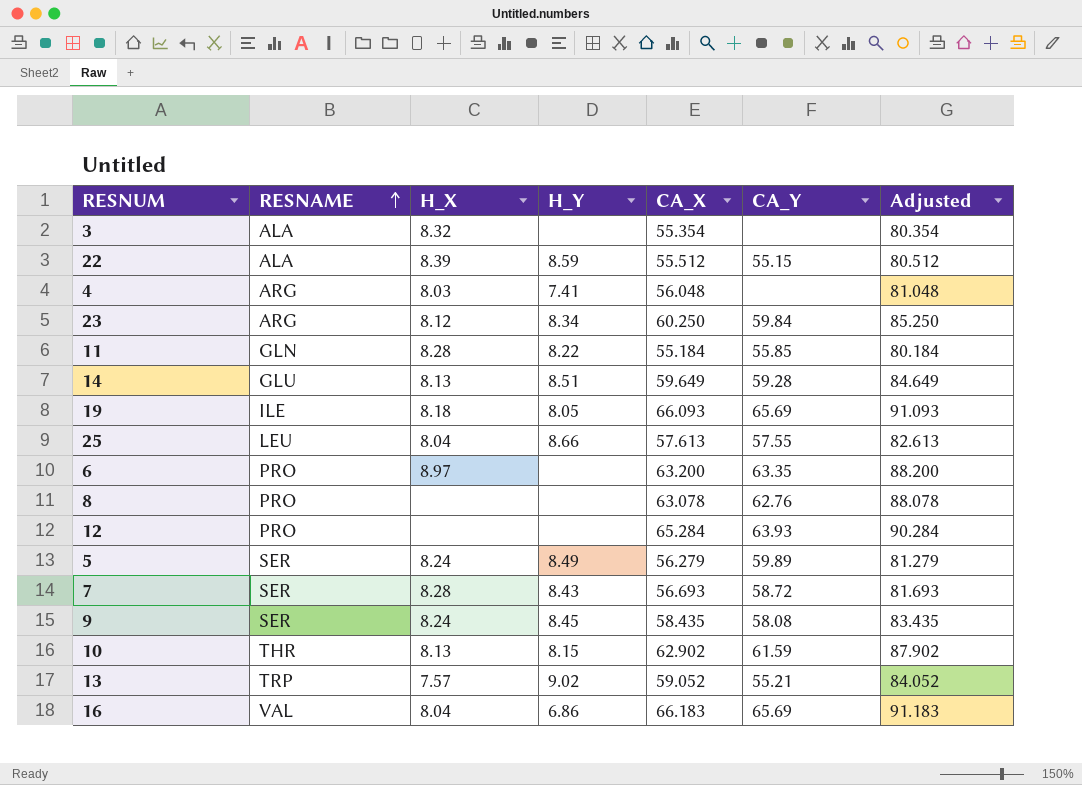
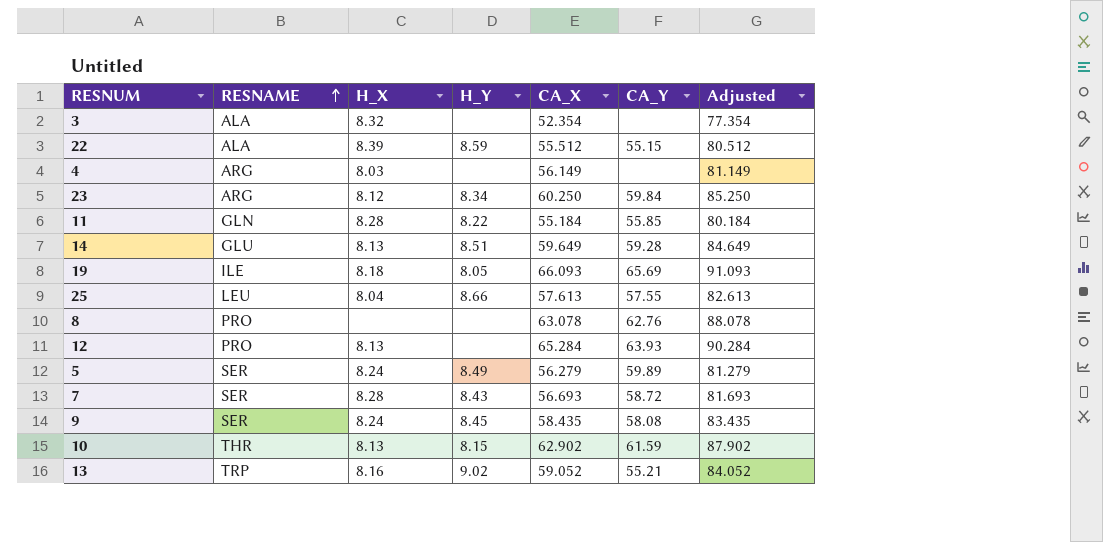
row 6: PRO | 8.97 | none | 63.200 | 63.35 | 88.200 -> none
row 16: VAL | 8.04 | 6.86 | 66.183 | 65.69 | 91.183 -> none
3 | CA_X: 55.354 -> 52.354
3 | Adjusted: 80.354 -> 77.354
4 | H_Y: 7.41 -> none
4 | CA_X: 56.048 -> 56.149
4 | Adjusted: 81.048 -> 81.149
12 | H_X: none -> 8.13
13 | H_X: 7.57 -> 8.16

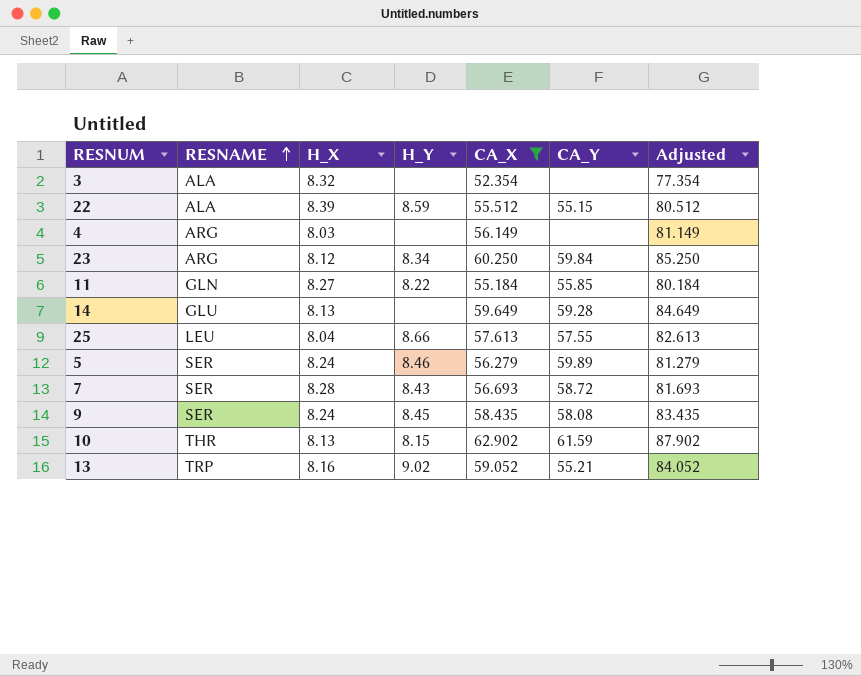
filter: none -> CA_X <= 62.902
11 | H_X: 8.28 -> 8.27
14 | H_Y: 8.51 -> none
5 | H_Y: 8.49 -> 8.46

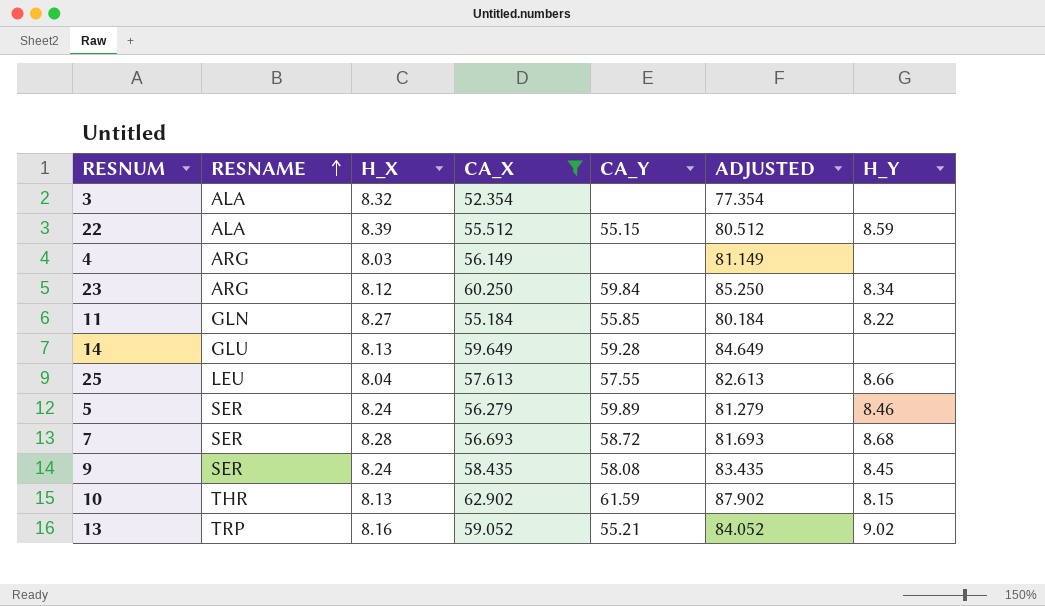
column name: Adjusted -> ADJUSTED
column H_Y | position: 4 -> 7
7 | H_Y: 8.43 -> 8.68

